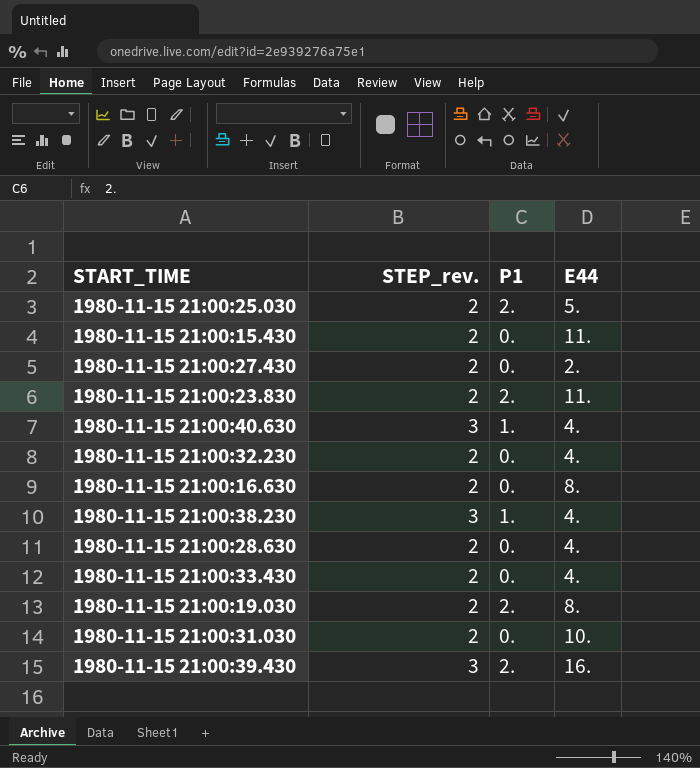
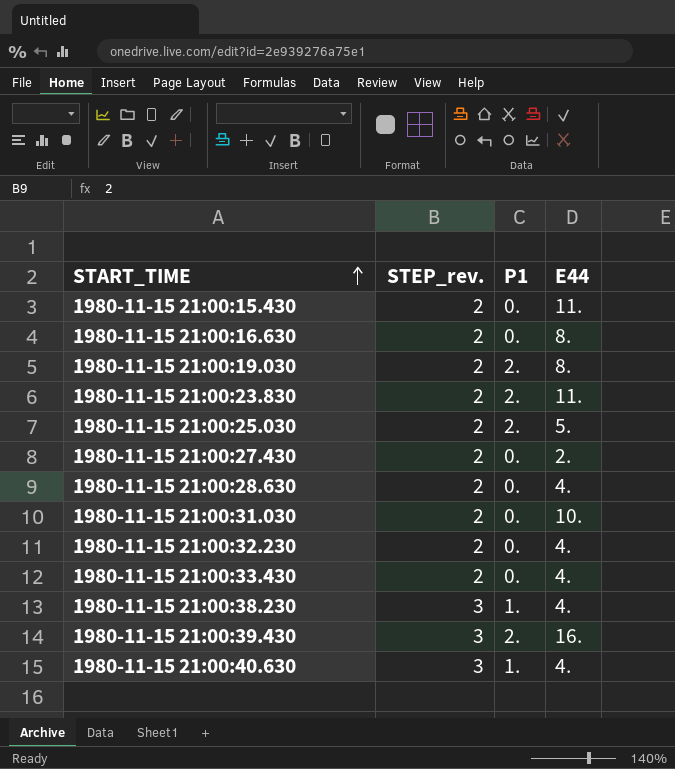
row order: none -> START_TIME ascending

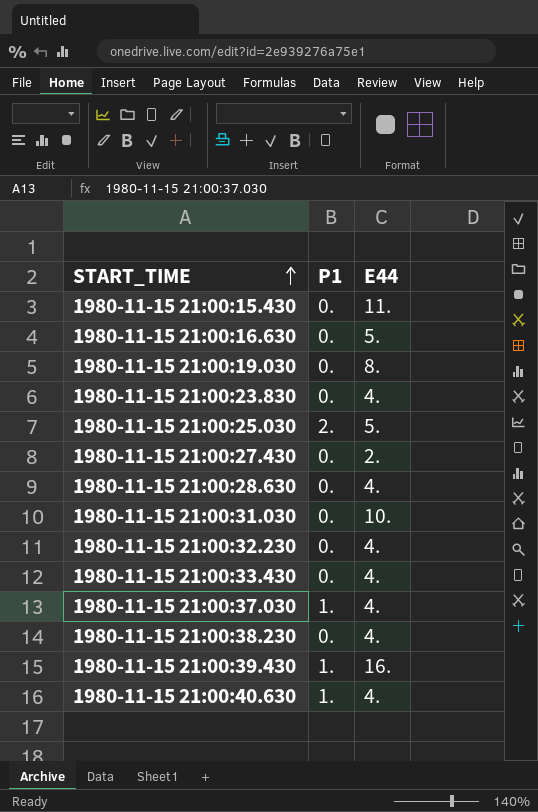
column STEP_rev. | position: 2 -> none
1980-11-15 21:00:16.630 | E44: 8. -> 5.
1980-11-15 21:00:19.030 | P1: 2. -> 0.
1980-11-15 21:00:23.830 | P1: 2. -> 0.
1980-11-15 21:00:23.830 | E44: 11. -> 4.
row 1980-11-15 21:00:37.030: none -> 1. | 4.
1980-11-15 21:00:38.230 | P1: 1. -> 0.
1980-11-15 21:00:39.430 | P1: 2. -> 1.

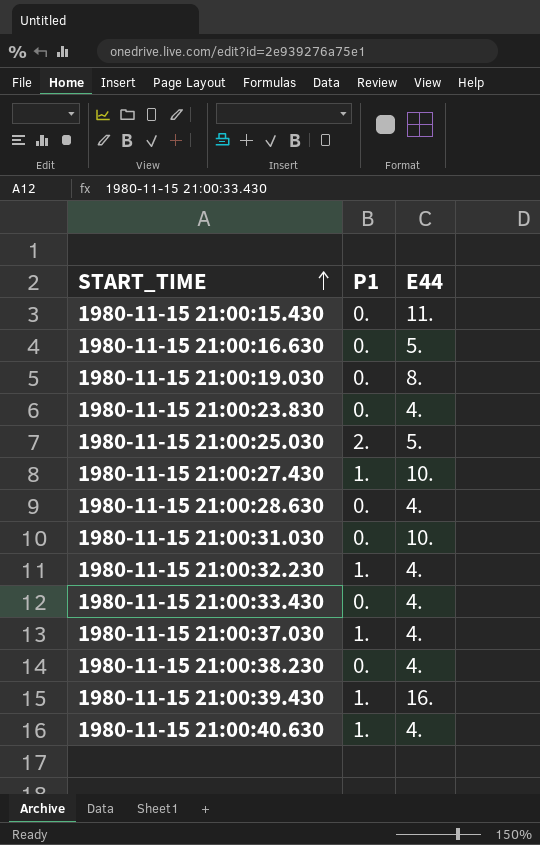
1980-11-15 21:00:27.430 | P1: 0. -> 1.
1980-11-15 21:00:27.430 | E44: 2. -> 10.
1980-11-15 21:00:32.230 | P1: 0. -> 1.

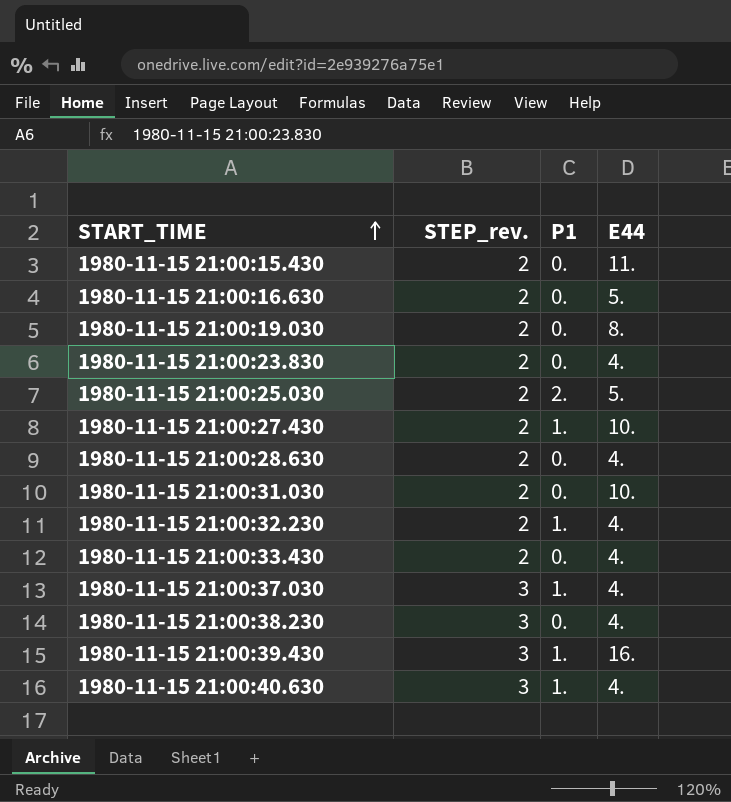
column STEP_rev. | position: none -> 2

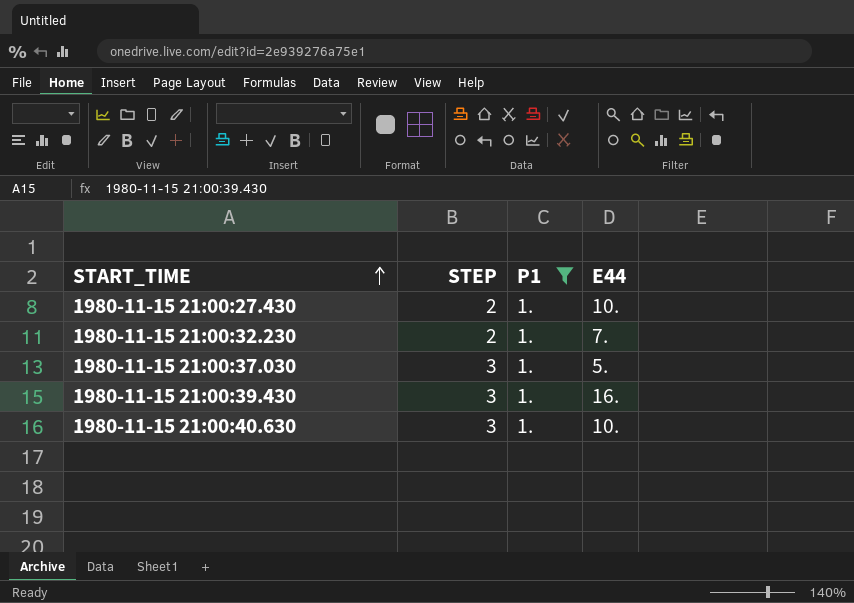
filter: none -> P1 = 1.
column name: STEP_rev. -> STEP
1980-11-15 21:00:32.230 | E44: 4. -> 7.
1980-11-15 21:00:37.030 | E44: 4. -> 5.
1980-11-15 21:00:40.630 | E44: 4. -> 10.

